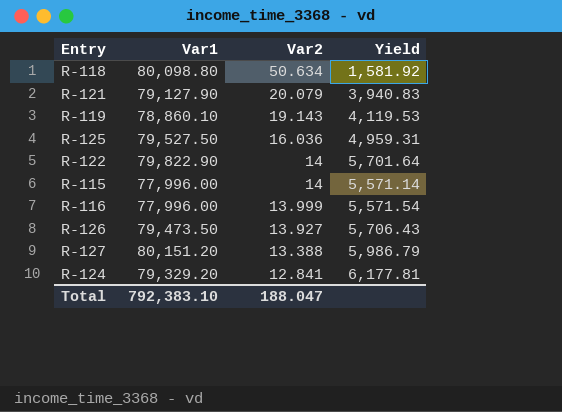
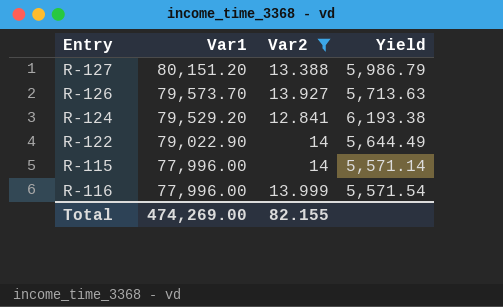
filter: none -> Var2 <= 14
row order: Var2 descending -> Var1 descending
R-126 | Var1: 79,473.50 -> 79,573.70
R-126 | Yield: 5,706.43 -> 5,713.63
R-124 | Var1: 79,329.20 -> 79,529.20
R-124 | Yield: 6,177.81 -> 6,193.38
R-122 | Var1: 79,822.90 -> 79,022.90
R-122 | Yield: 5,701.64 -> 5,644.49
Total | Var1: 792,383.10 -> 474,269.00
Total | Var2: 188.047 -> 82.155

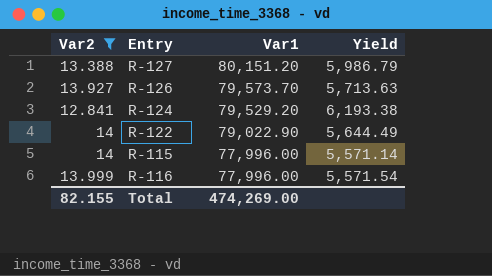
column Var2 | position: 3 -> 1

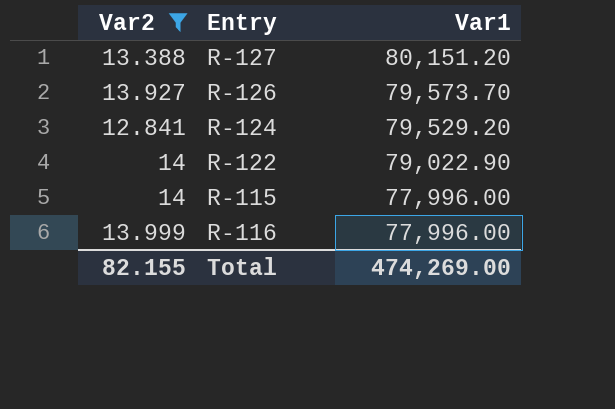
column Yield | formula: [Var1] / [Var2] -> none

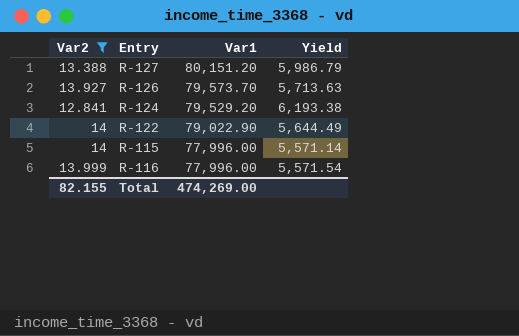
column Yield | formula: none -> [Var1] / [Var2]

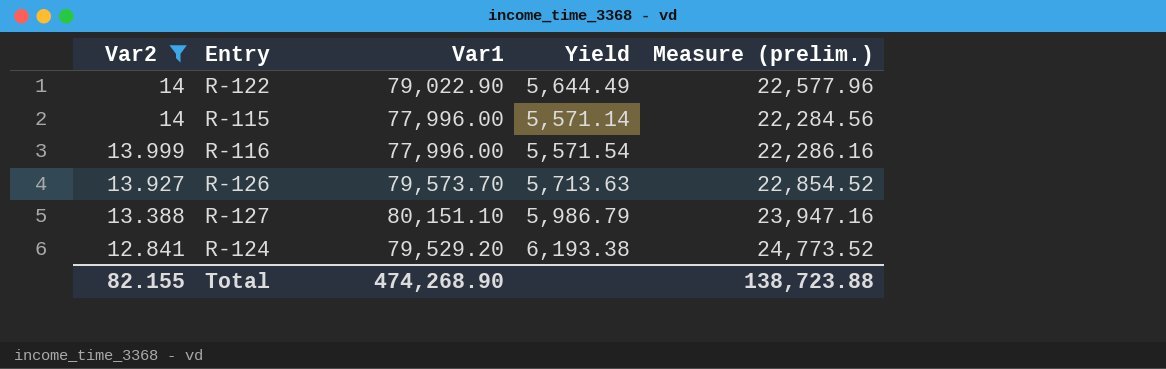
row order: Var1 descending -> Var2 descending
column Measure (prelim.) | formula: none -> [Yield] * 4
R-127 | Var1: 80,151.20 -> 80,151.10
Total | Var1: 474,269.00 -> 474,268.90

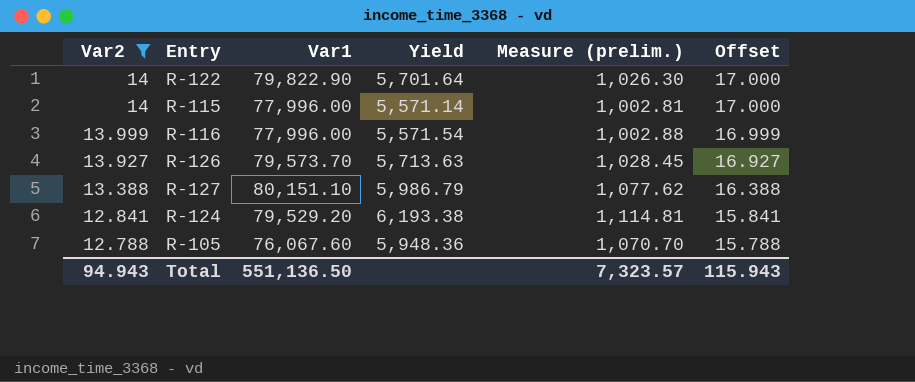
column Measure (prelim.) | formula: [Yield] * 4 -> [Yield] * 0.18
column Offset | formula: none -> [Var2] + 3
R-122 | Var1: 79,022.90 -> 79,822.90
R-122 | Yield: 5,644.49 -> 5,701.64
row R-105: none -> 12.788 | 76,067.60 | 5,948.36 | 1,070.70 | 15.788
Total | Var2: 82.155 -> 94.943
Total | Var1: 474,268.90 -> 551,136.50
Total | Measure (prelim.): 138,723.88 -> 7,323.57

